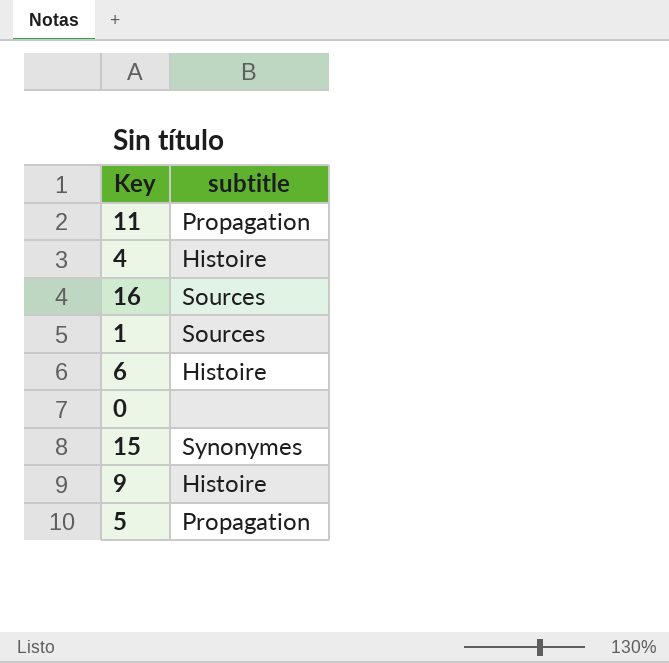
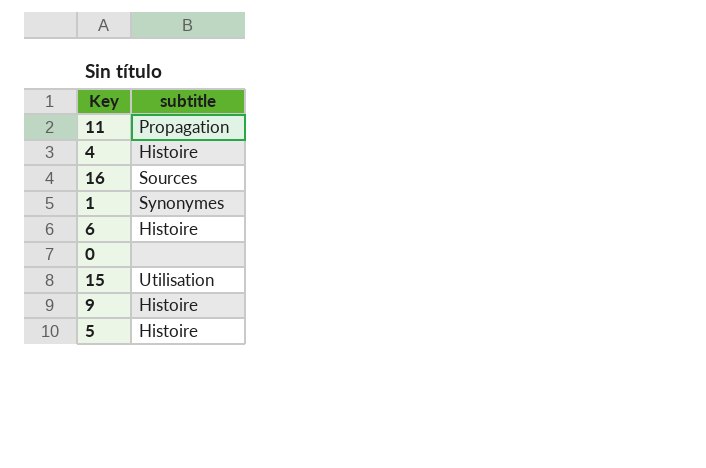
1 | subtitle: Sources -> Synonymes
15 | subtitle: Synonymes -> Utilisation
5 | subtitle: Propagation -> Histoire

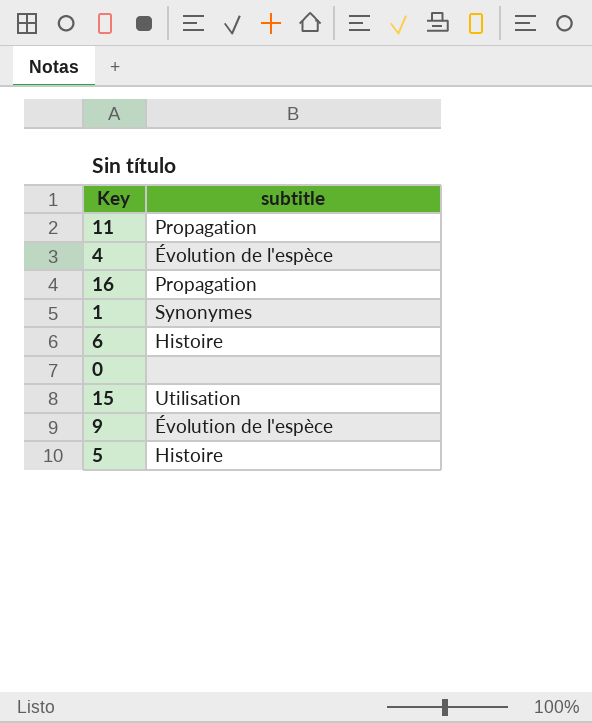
4 | subtitle: Histoire -> Évolution de l'espèce
16 | subtitle: Sources -> Propagation
9 | subtitle: Histoire -> Évolution de l'espèce

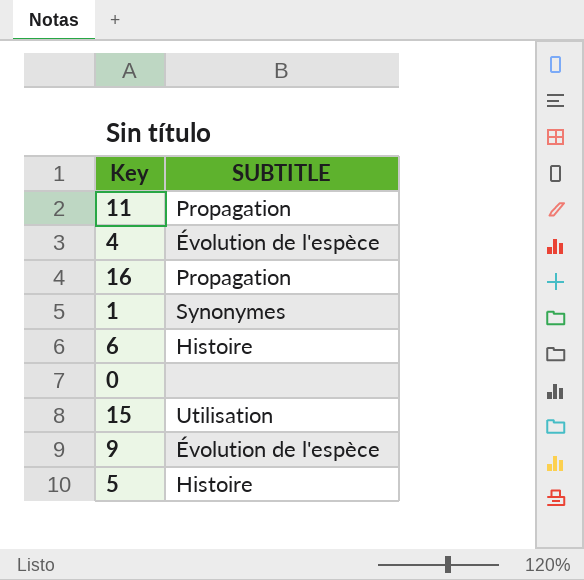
column name: subtitle -> SUBTITLE

